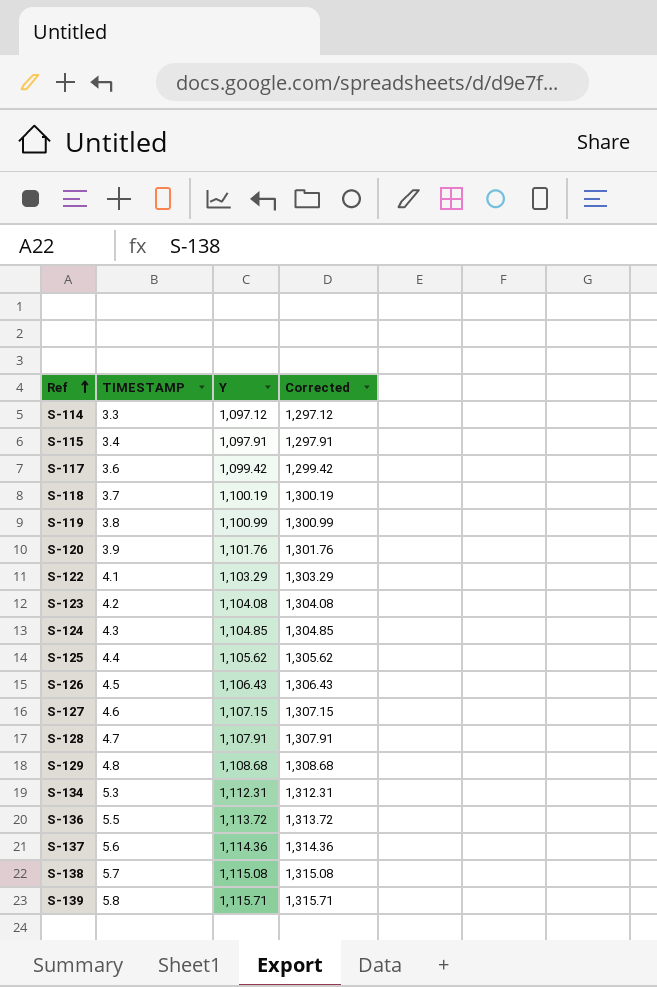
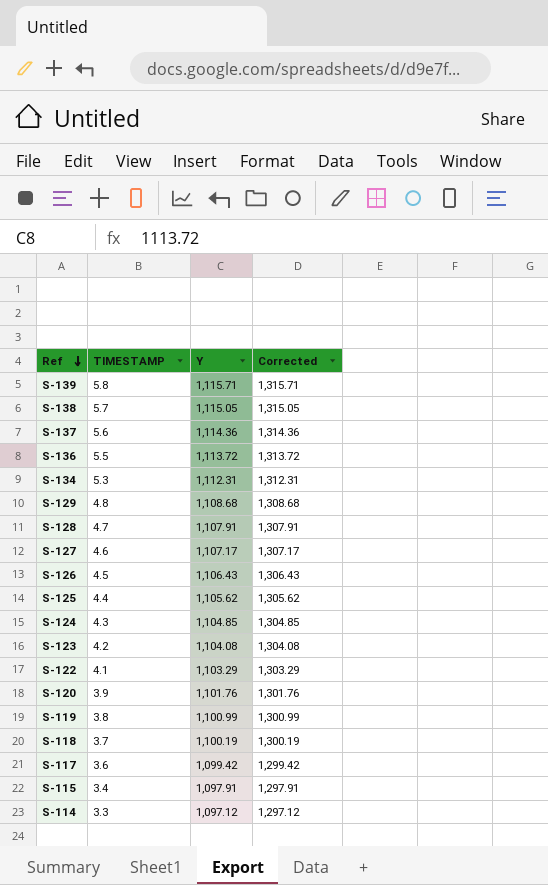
row order: Ref ascending -> Ref descending
S-138 | Y: 1,115.08 -> 1,115.05
S-138 | Corrected: 1,315.08 -> 1,315.05
S-127 | Y: 1,107.15 -> 1,107.17
S-127 | Corrected: 1,307.15 -> 1,307.17

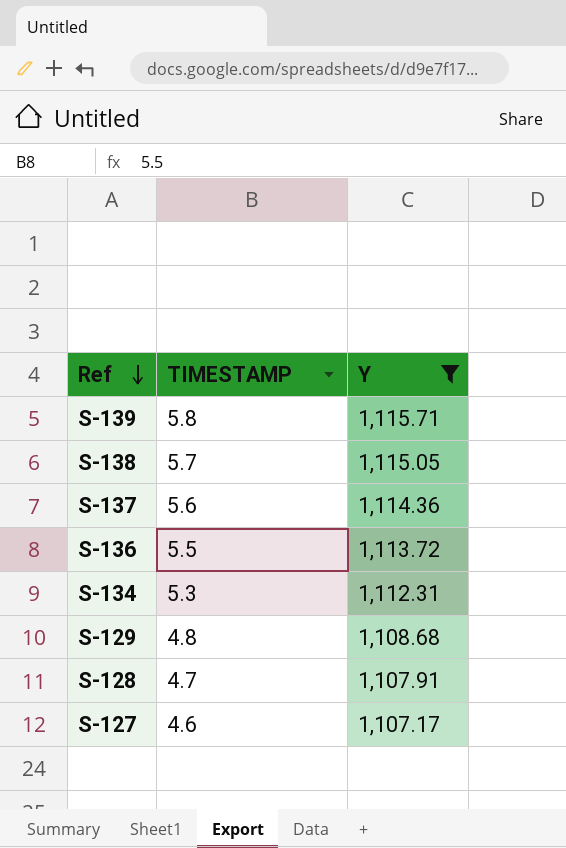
filter: none -> Y >= 1,107.17
column Corrected | formula: [Y] + 200 -> none

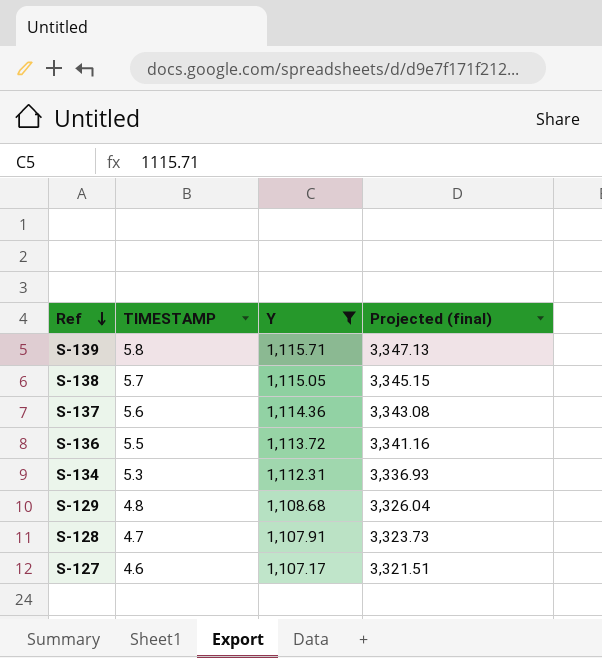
column Projected (final) | formula: none -> [Y] * 3

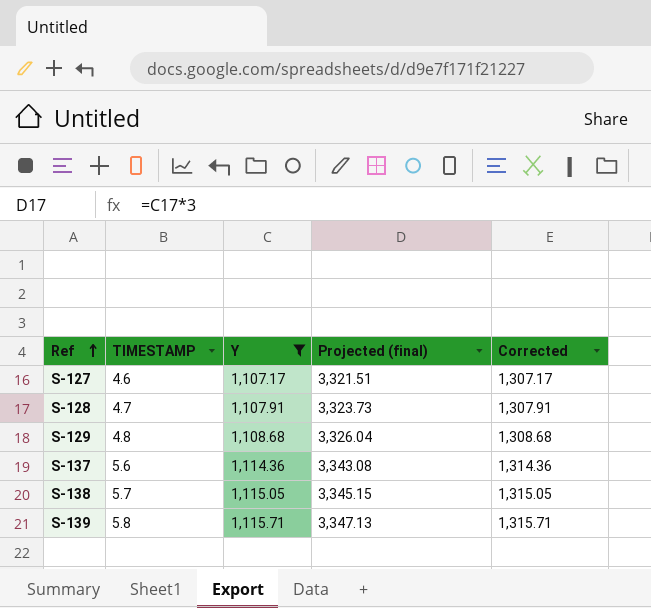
row order: Ref descending -> Ref ascending
column Corrected | formula: none -> [Y] + 200
row S-136: 5.5 | 1,113.72 | 3,341.16 -> none
row S-134: 5.3 | 1,112.31 | 3,336.93 -> none

